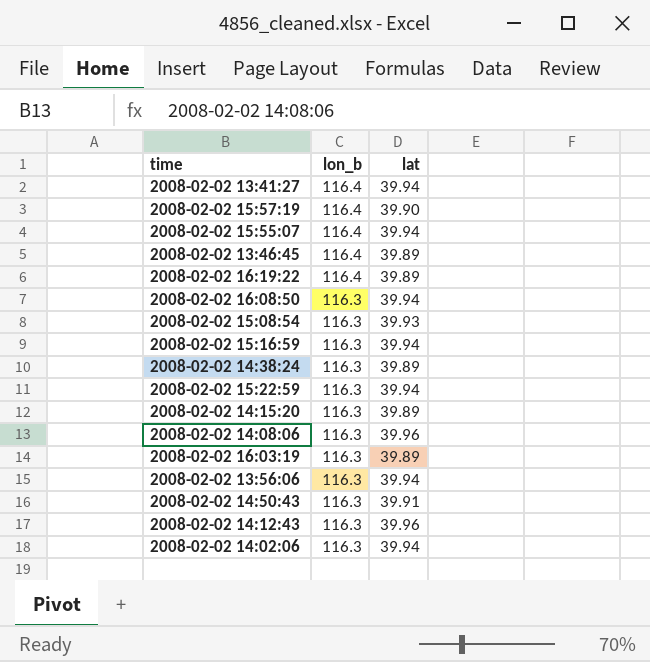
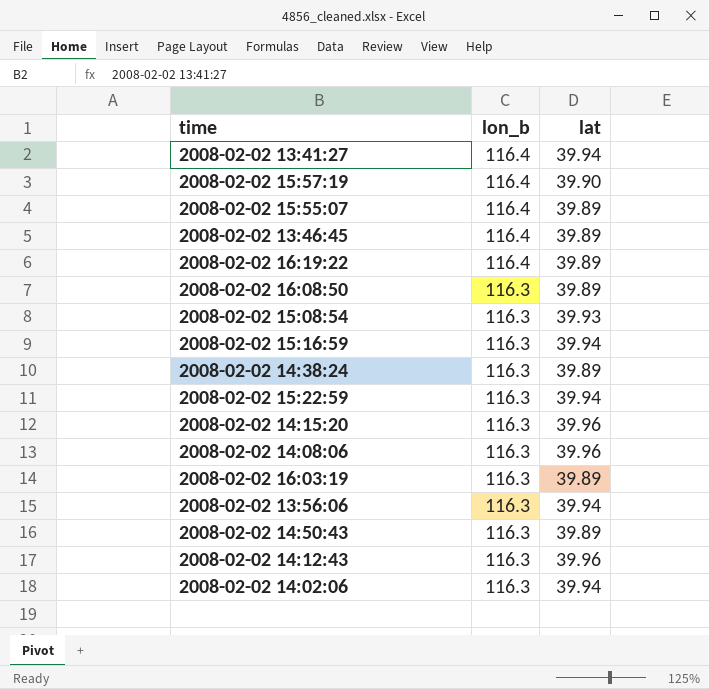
2008-02-02 15:55:07 | lat: 39.94 -> 39.89
2008-02-02 16:08:50 | lat: 39.94 -> 39.89
2008-02-02 14:15:20 | lat: 39.89 -> 39.96
2008-02-02 14:50:43 | lat: 39.91 -> 39.89

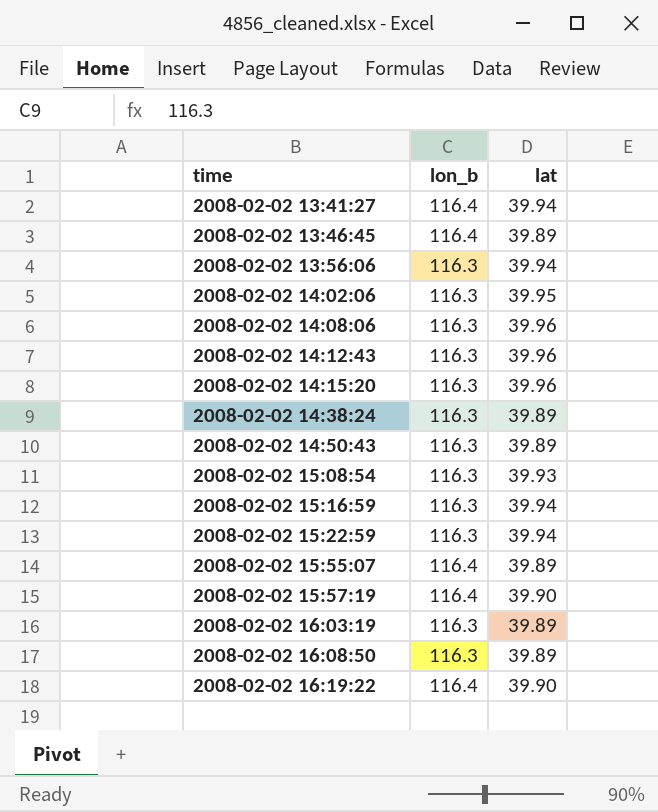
row order: lon_b descending -> time ascending
2008-02-02 14:02:06 | lat: 39.94 -> 39.95
2008-02-02 16:19:22 | lat: 39.89 -> 39.90

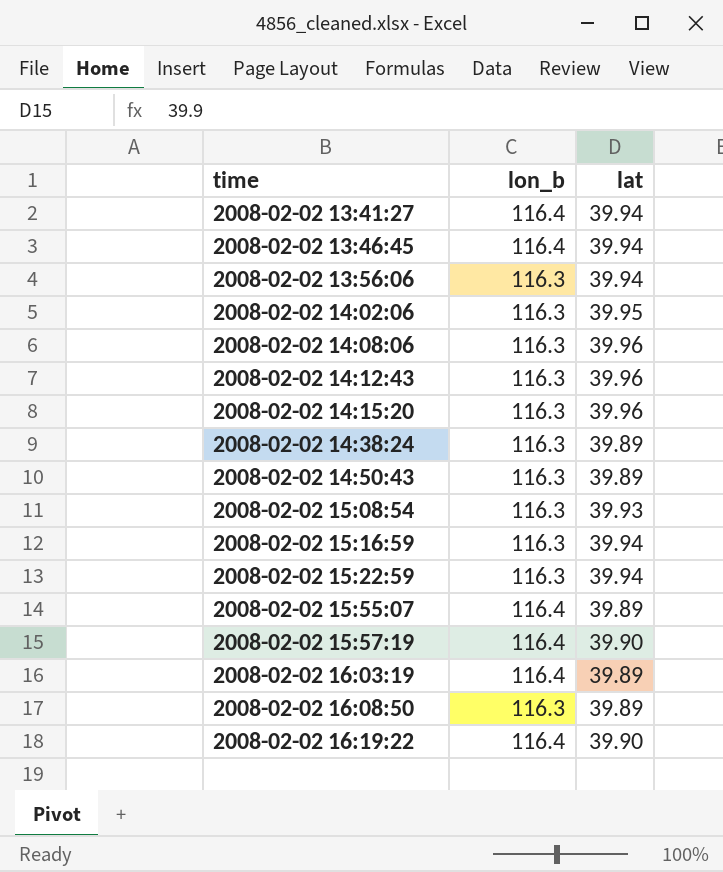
2008-02-02 13:46:45 | lat: 39.89 -> 39.94
2008-02-02 16:03:19 | lon_b: 116.3 -> 116.4

